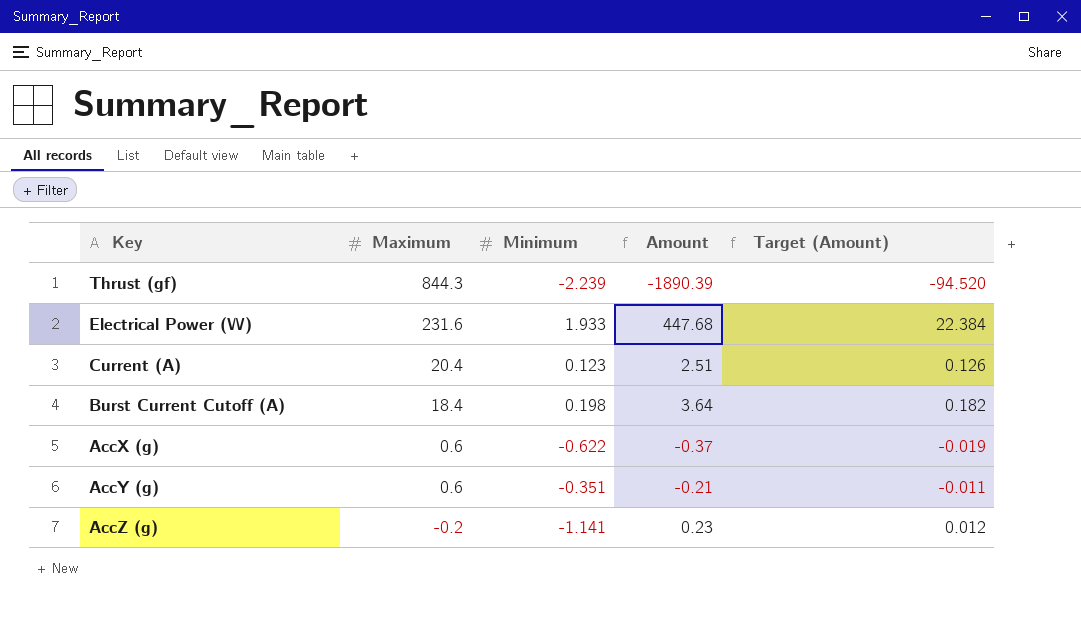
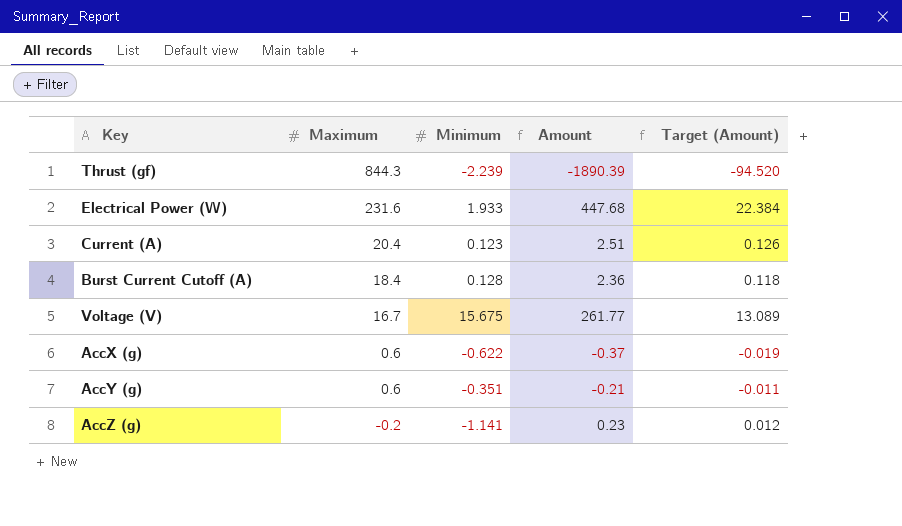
Burst Current Cutoff (A) | Minimum: 0.198 -> 0.128
Burst Current Cutoff (A) | Amount: 3.64 -> 2.36
Burst Current Cutoff (A) | Target (Amount): 0.182 -> 0.118
row Voltage (V): none -> 16.7 | 15.675 | 261.77 | 13.089

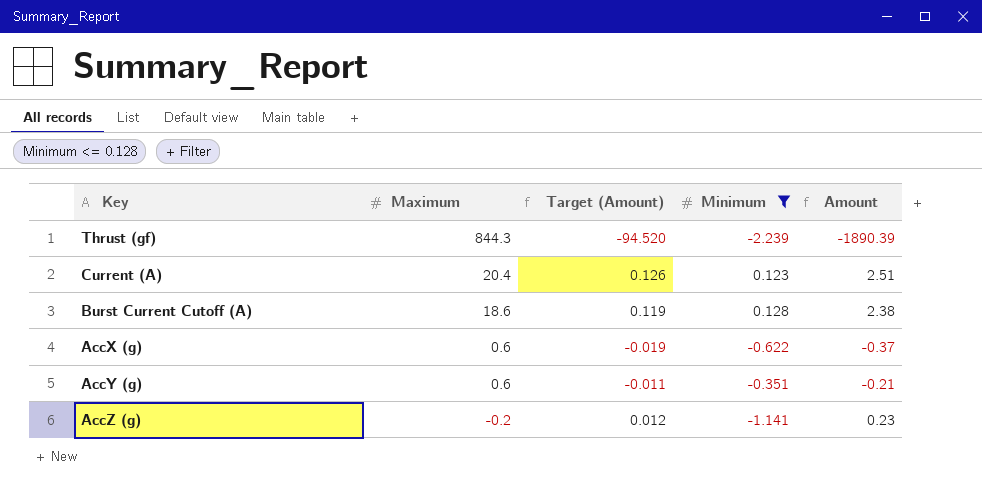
filter: none -> Minimum <= 0.128
column Target (Amount) | position: 5 -> 3
Burst Current Cutoff (A) | Maximum: 18.4 -> 18.6
Burst Current Cutoff (A) | Target (Amount): 0.118 -> 0.119
Burst Current Cutoff (A) | Amount: 2.36 -> 2.38

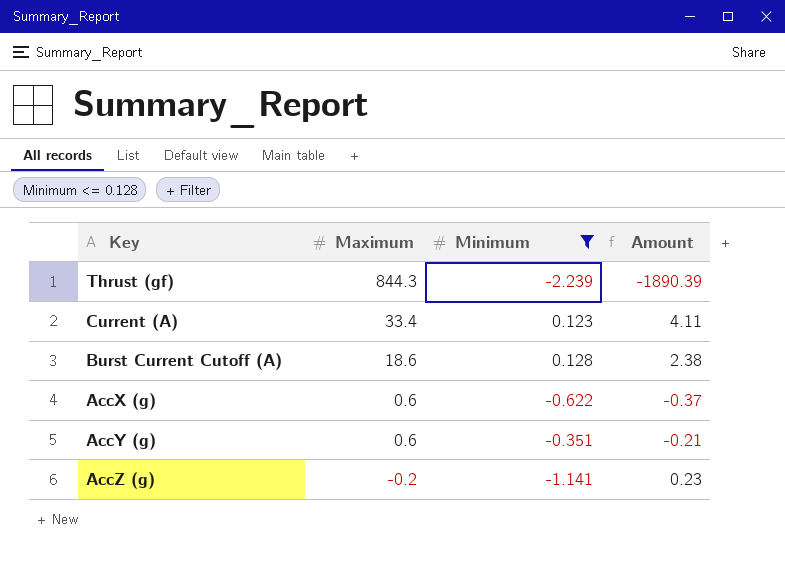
column Target (Amount) | formula: [Amount] * 0.05 -> none
Current (A) | Maximum: 20.4 -> 33.4
Current (A) | Amount: 2.51 -> 4.11

